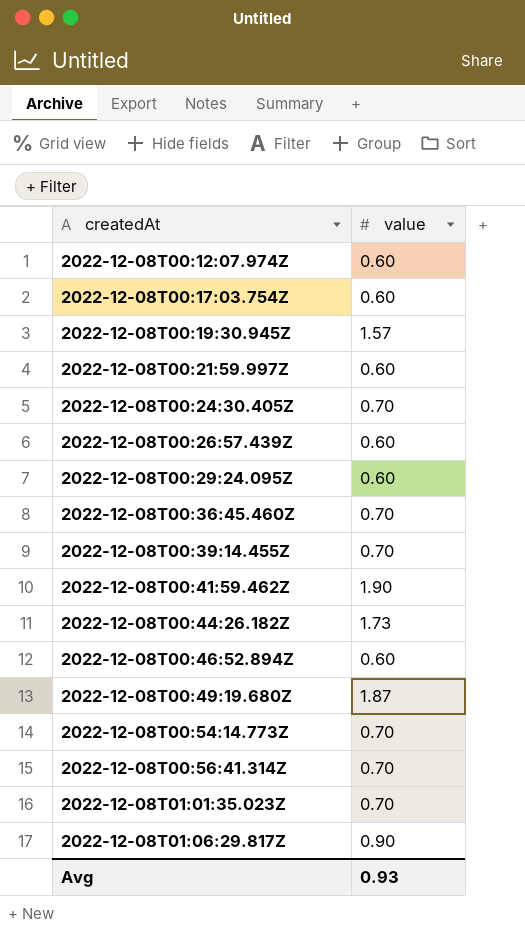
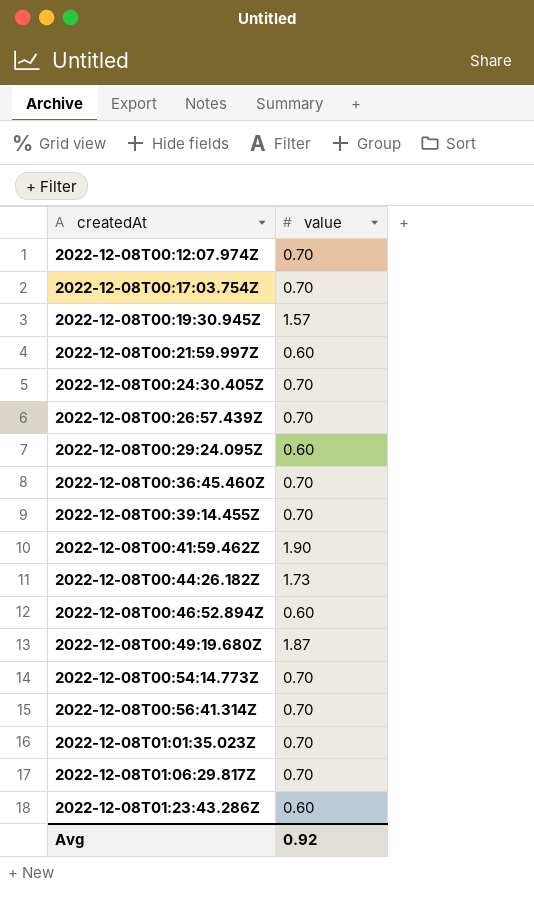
2022-12-08T00:12:07.974Z | value: 0.60 -> 0.70
2022-12-08T00:17:03.754Z | value: 0.60 -> 0.70
2022-12-08T00:26:57.439Z | value: 0.60 -> 0.70
2022-12-08T01:06:29.817Z | value: 0.90 -> 0.70
row 2022-12-08T01:23:43.286Z: none -> 0.60
Avg | value: 0.93 -> 0.92

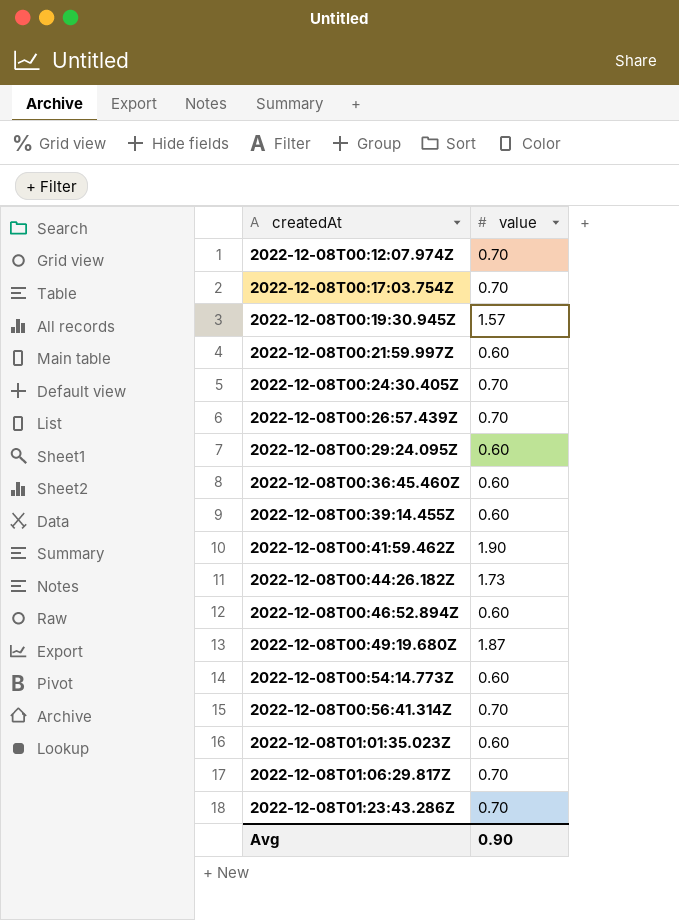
2022-12-08T00:36:45.460Z | value: 0.70 -> 0.60
2022-12-08T00:39:14.455Z | value: 0.70 -> 0.60
2022-12-08T00:54:14.773Z | value: 0.70 -> 0.60
2022-12-08T01:01:35.023Z | value: 0.70 -> 0.60
2022-12-08T01:23:43.286Z | value: 0.60 -> 0.70
Avg | value: 0.92 -> 0.90

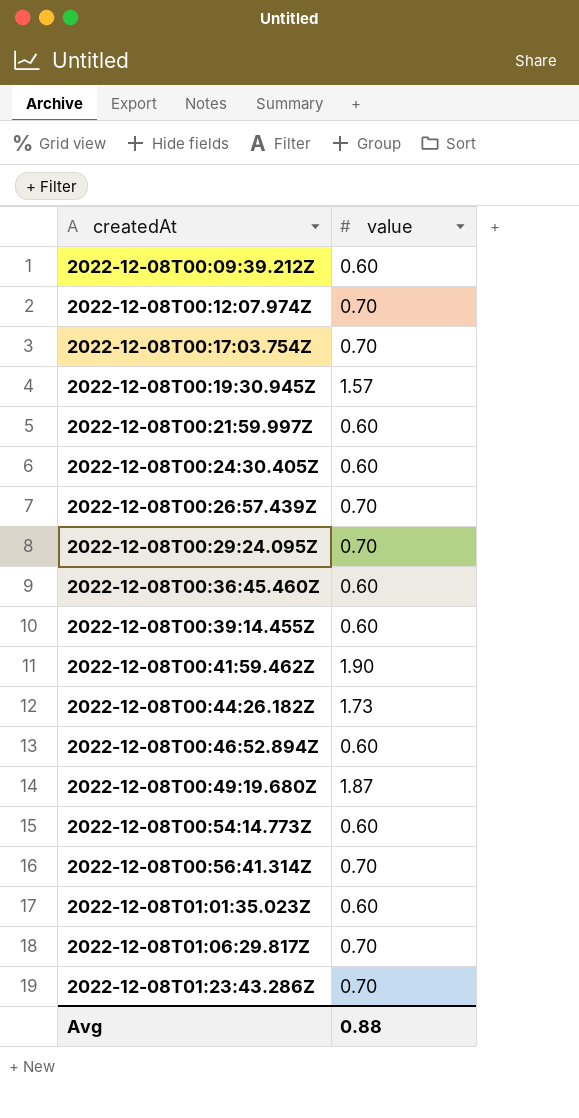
row 2022-12-08T00:09:39.212Z: none -> 0.60
2022-12-08T00:24:30.405Z | value: 0.70 -> 0.60
2022-12-08T00:29:24.095Z | value: 0.60 -> 0.70
Avg | value: 0.90 -> 0.88

